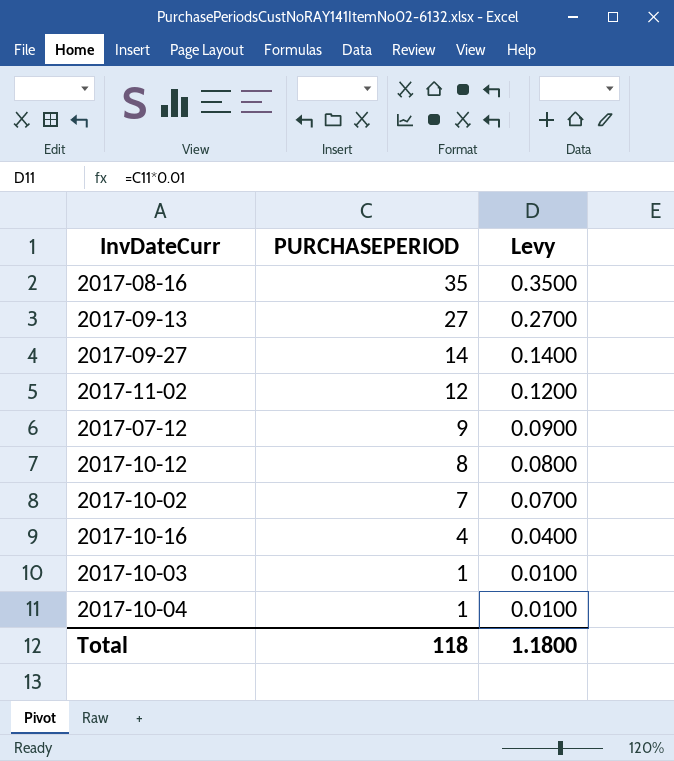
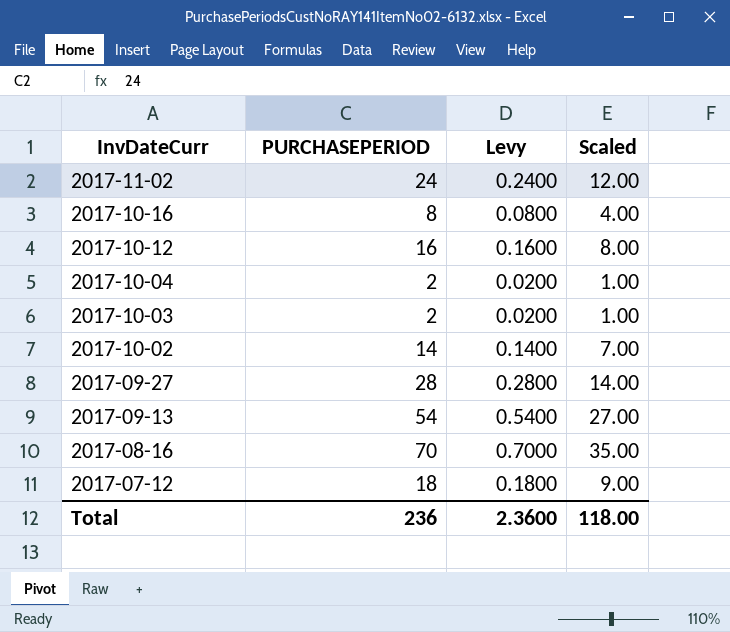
row order: PURCHASEPERIOD descending -> InvDateCurr descending
column Scaled | formula: none -> [PURCHASEPERIOD] * 0.5
2017-11-02 | PURCHASEPERIOD: 12 -> 24
2017-11-02 | Levy: 0.1200 -> 0.2400
2017-10-16 | PURCHASEPERIOD: 4 -> 8
2017-10-16 | Levy: 0.0400 -> 0.0800
2017-10-12 | PURCHASEPERIOD: 8 -> 16
2017-10-12 | Levy: 0.0800 -> 0.1600
2017-10-04 | PURCHASEPERIOD: 1 -> 2
2017-10-04 | Levy: 0.0100 -> 0.0200
2017-10-03 | PURCHASEPERIOD: 1 -> 2
2017-10-03 | Levy: 0.0100 -> 0.0200
2017-10-02 | PURCHASEPERIOD: 7 -> 14
2017-10-02 | Levy: 0.0700 -> 0.1400
2017-09-27 | PURCHASEPERIOD: 14 -> 28
2017-09-27 | Levy: 0.1400 -> 0.2800
2017-09-13 | PURCHASEPERIOD: 27 -> 54
2017-09-13 | Levy: 0.2700 -> 0.5400
2017-08-16 | PURCHASEPERIOD: 35 -> 70
2017-08-16 | Levy: 0.3500 -> 0.7000
2017-07-12 | PURCHASEPERIOD: 9 -> 18
2017-07-12 | Levy: 0.0900 -> 0.1800
Total | PURCHASEPERIOD: 118 -> 236
Total | Levy: 1.1800 -> 2.3600

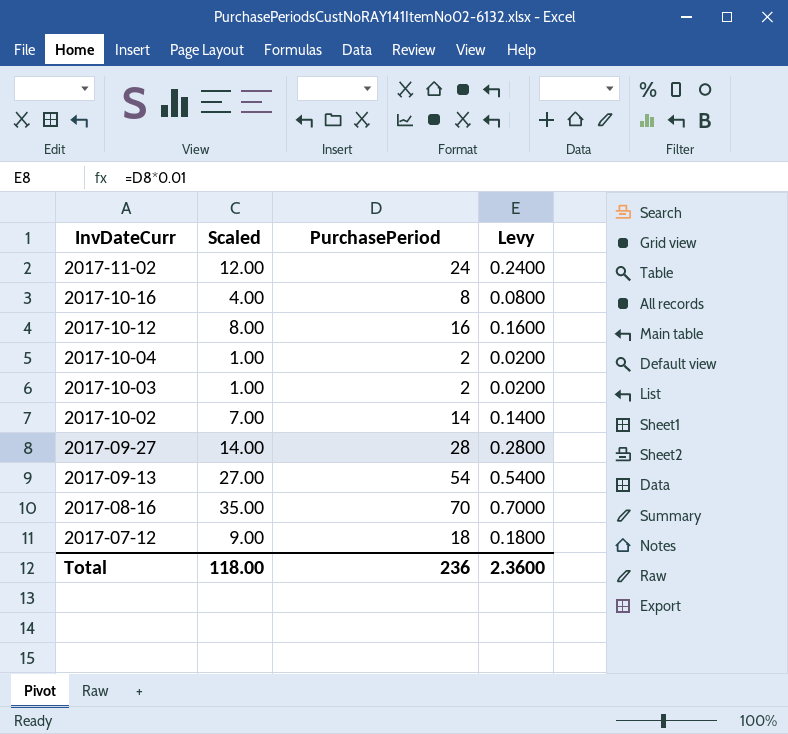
column Scaled | position: 4 -> 2
column name: PURCHASEPERIOD -> PurchasePeriod

